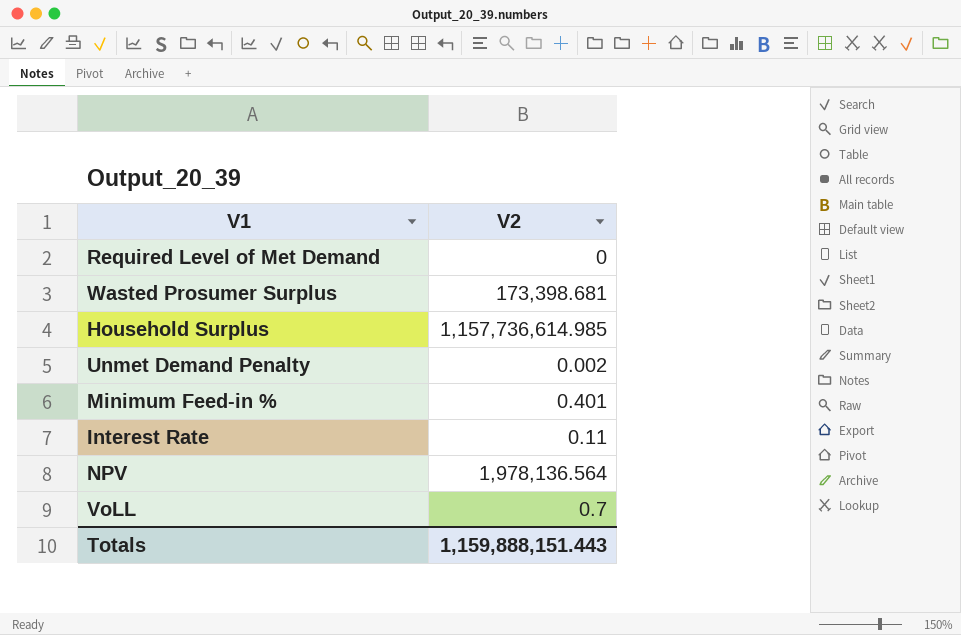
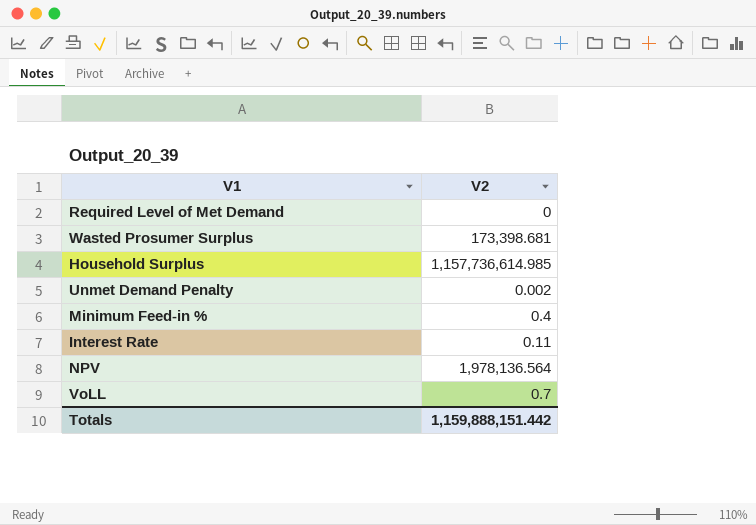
Minimum Feed-in % | V2: 0.401 -> 0.4
Totals | V2: 1,159,888,151.443 -> 1,159,888,151.442

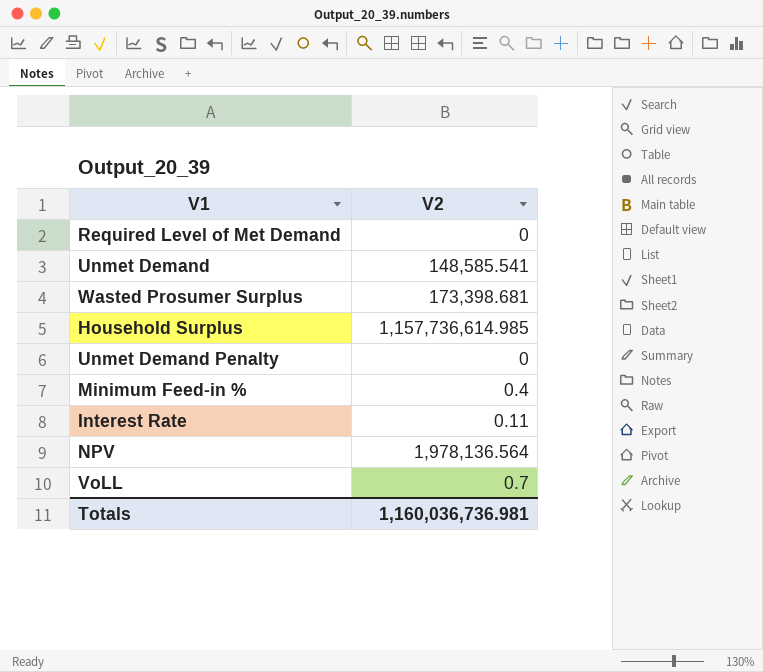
row Unmet Demand: none -> 148,585.541
Unmet Demand Penalty | V2: 0.002 -> 0
Totals | V2: 1,159,888,151.442 -> 1,160,036,736.981

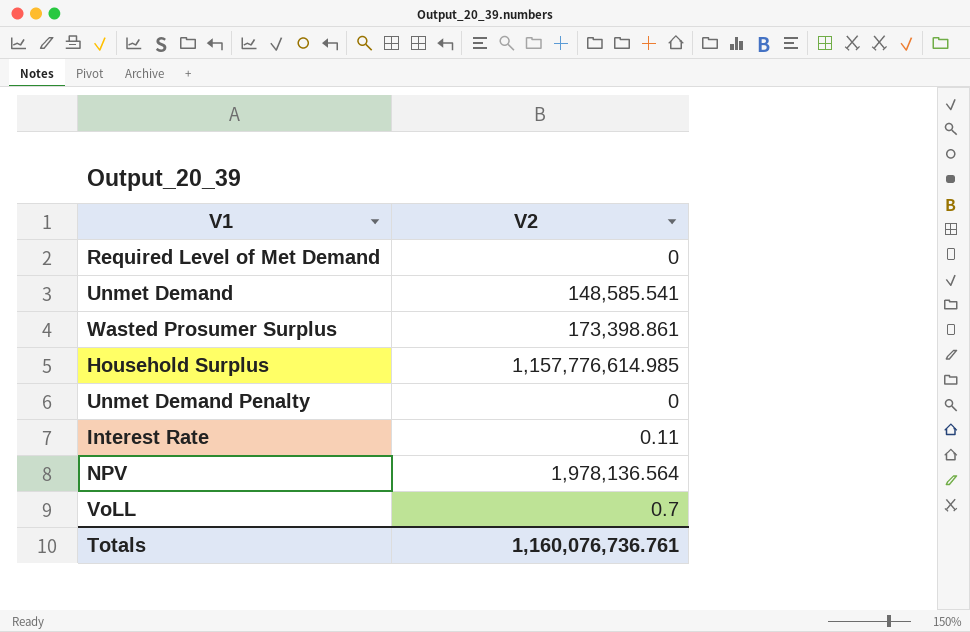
row Minimum Feed-in %: 0.4 -> none
Wasted Prosumer Surplus | V2: 173,398.681 -> 173,398.861
Household Surplus | V2: 1,157,736,614.985 -> 1,157,776,614.985
Totals | V2: 1,160,036,736.981 -> 1,160,076,736.761

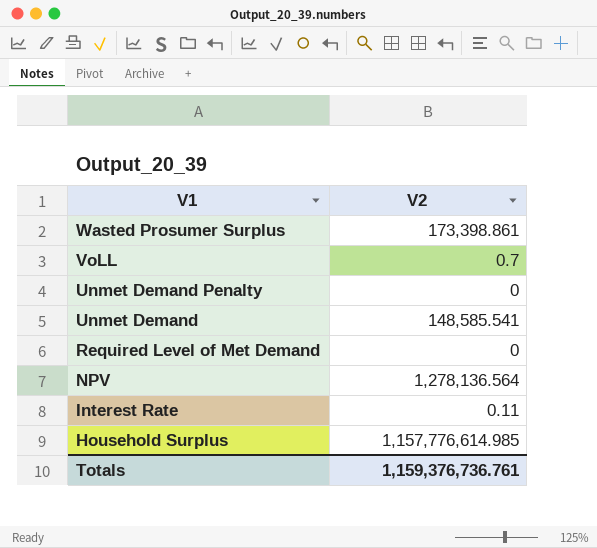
row order: none -> V1 descending
NPV | V2: 1,978,136.564 -> 1,278,136.564
Totals | V2: 1,160,076,736.761 -> 1,159,376,736.761

